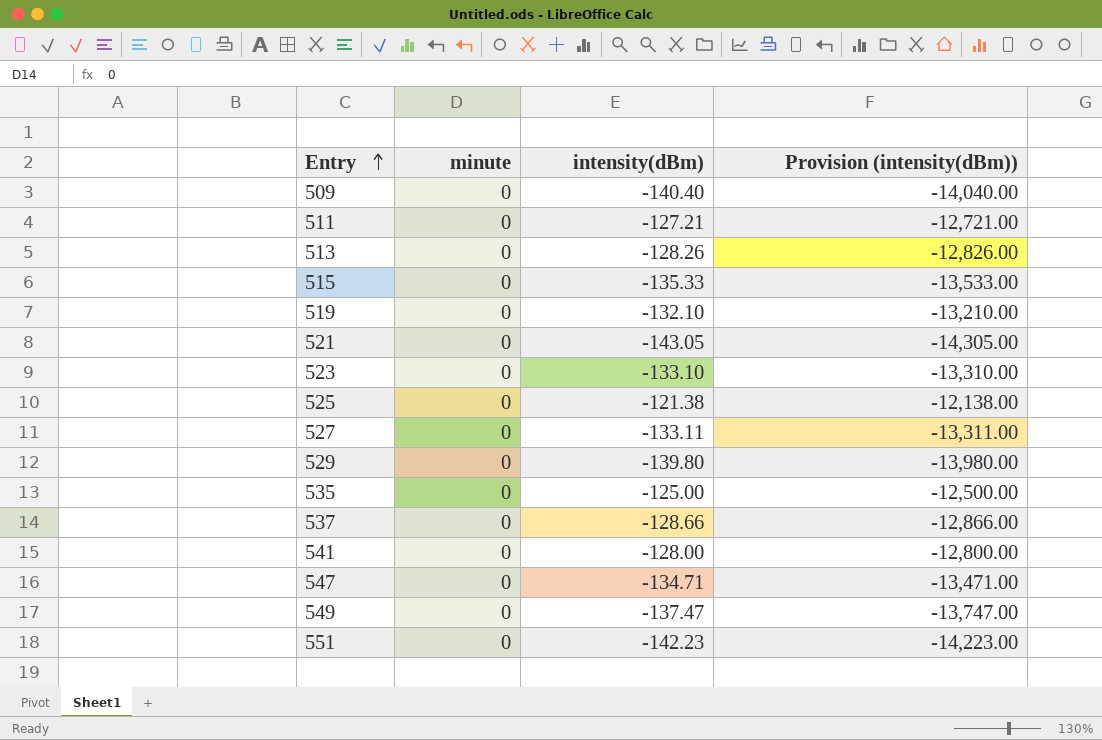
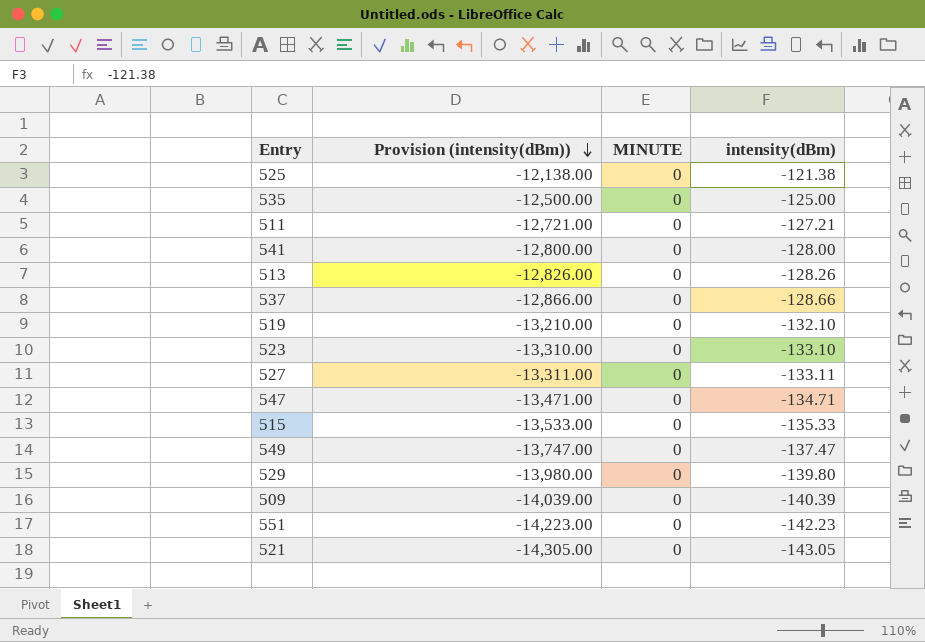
row order: Entry ascending -> Provision (intensity(dBm)) descending
column Provision (intensity(dBm)) | position: 4 -> 2
column name: minute -> MINUTE
509 | Provision (intensity(dBm)): -14,040.00 -> -14,039.00
509 | intensity(dBm): -140.40 -> -140.39

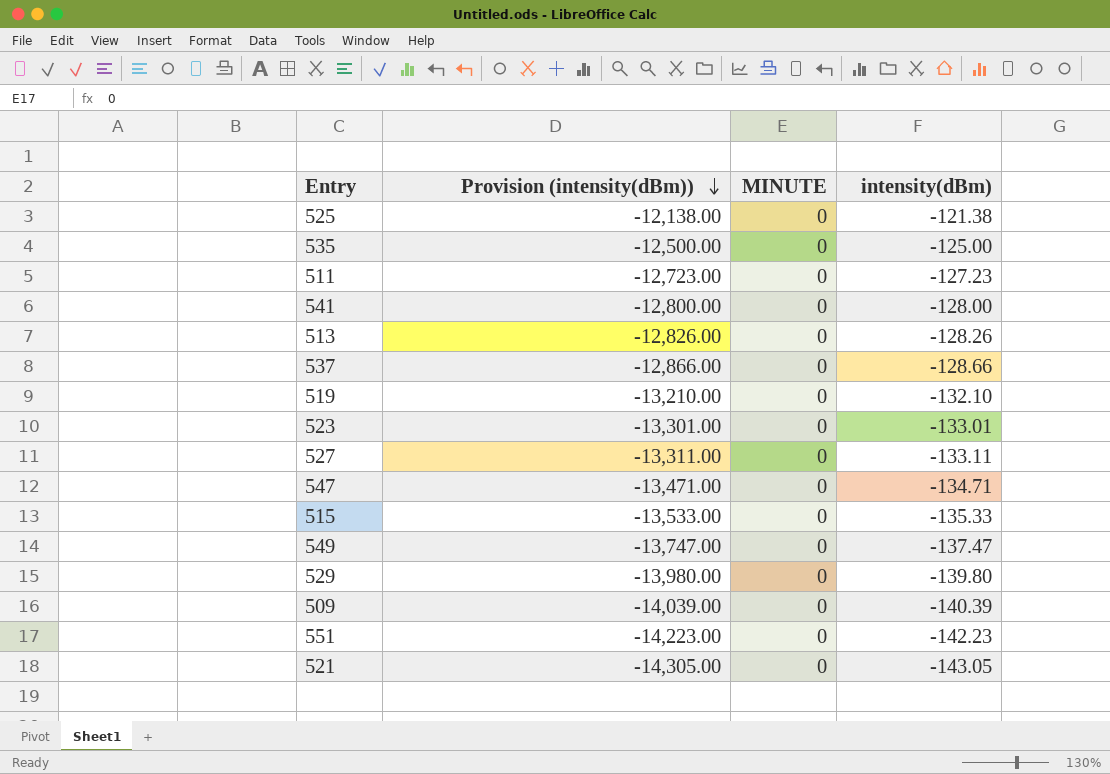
511 | Provision (intensity(dBm)): -12,721.00 -> -12,723.00
511 | intensity(dBm): -127.21 -> -127.23
523 | Provision (intensity(dBm)): -13,310.00 -> -13,301.00
523 | intensity(dBm): -133.10 -> -133.01

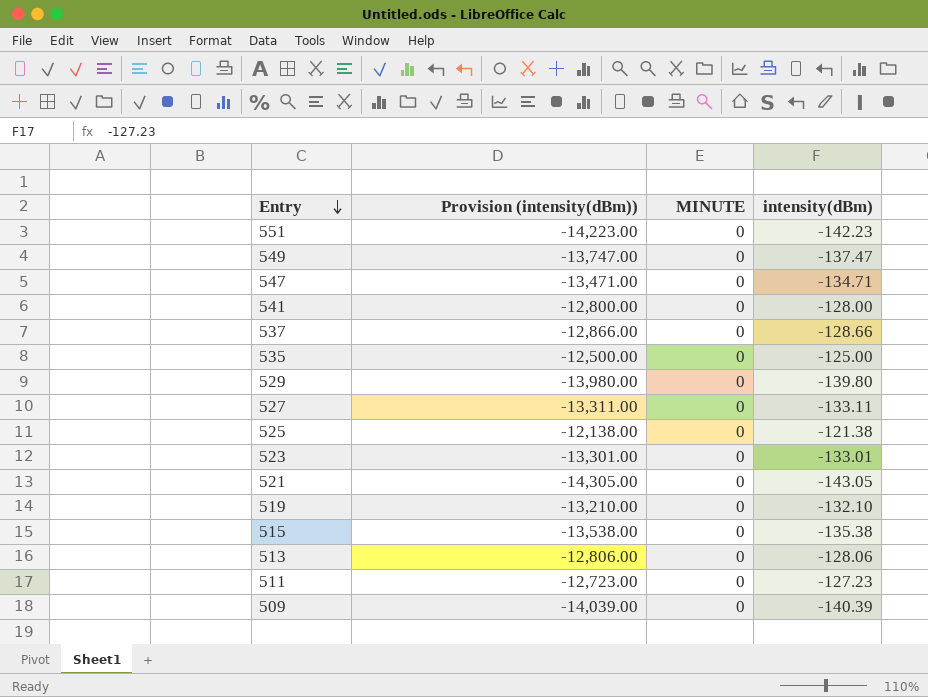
row order: Provision (intensity(dBm)) descending -> Entry descending
515 | Provision (intensity(dBm)): -13,533.00 -> -13,538.00
515 | intensity(dBm): -135.33 -> -135.38
513 | Provision (intensity(dBm)): -12,826.00 -> -12,806.00
513 | intensity(dBm): -128.26 -> -128.06

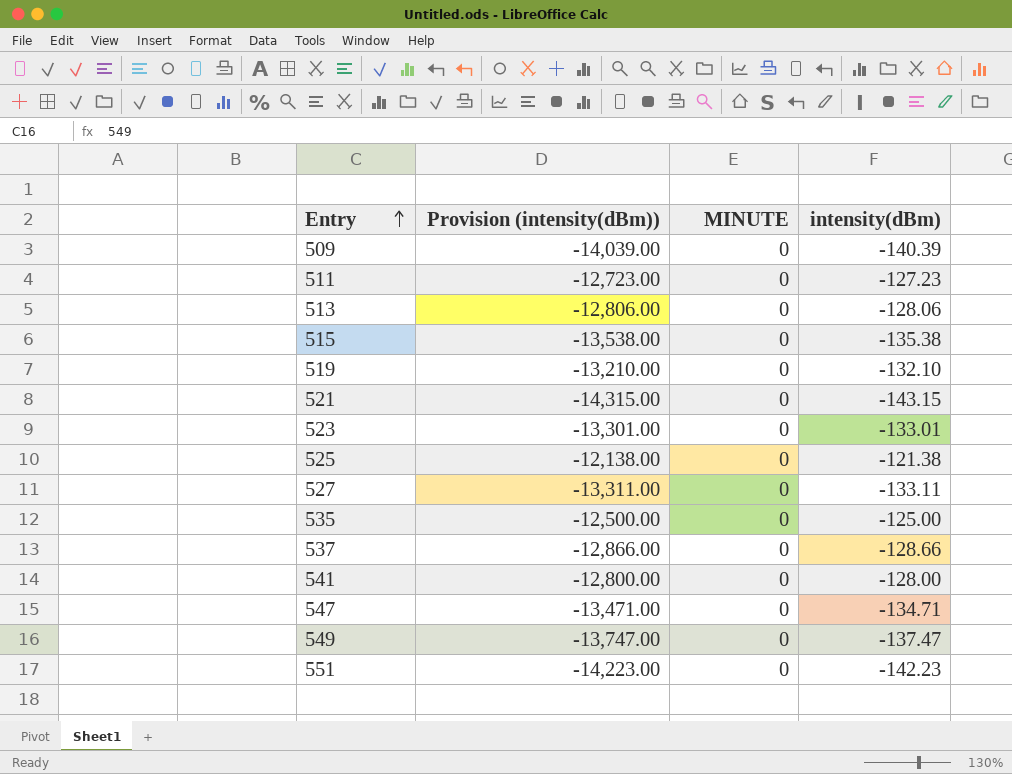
row order: Entry descending -> Entry ascending
row 529: -13,980.00 | 0 | -139.80 -> none
521 | Provision (intensity(dBm)): -14,305.00 -> -14,315.00
521 | intensity(dBm): -143.05 -> -143.15

